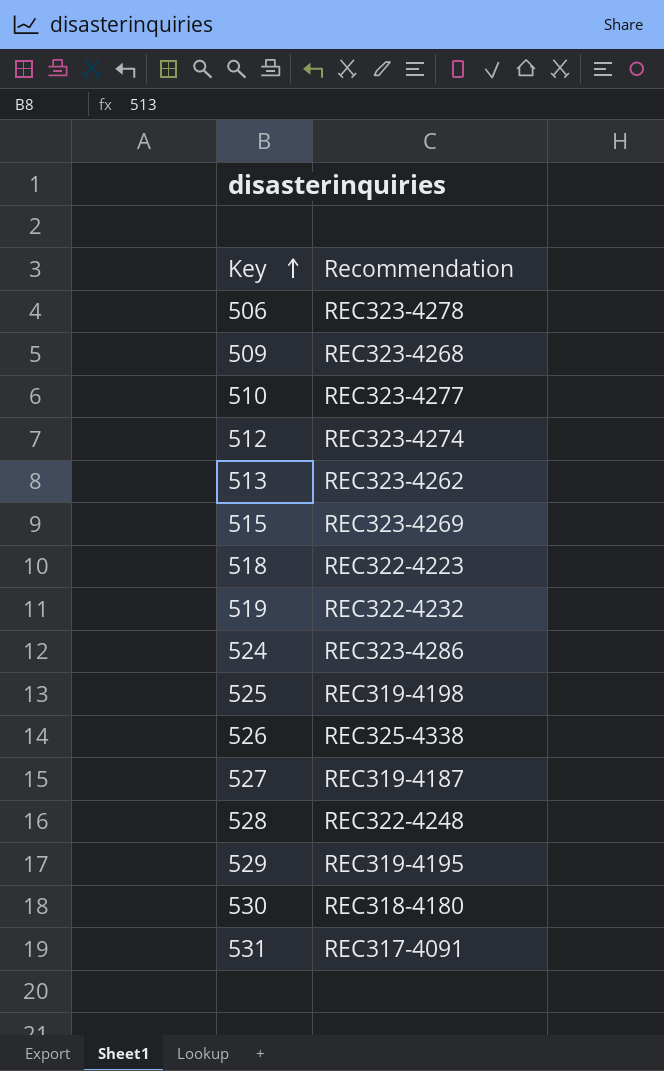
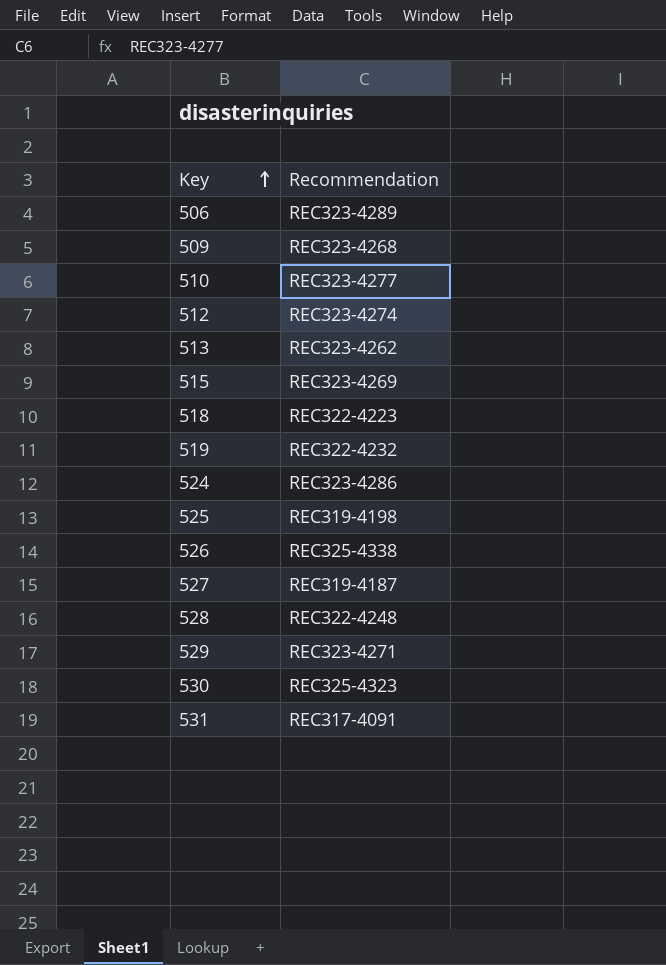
506 | Recommendation: REC323-4278 -> REC323-4289
529 | Recommendation: REC319-4195 -> REC323-4271
530 | Recommendation: REC318-4180 -> REC325-4323

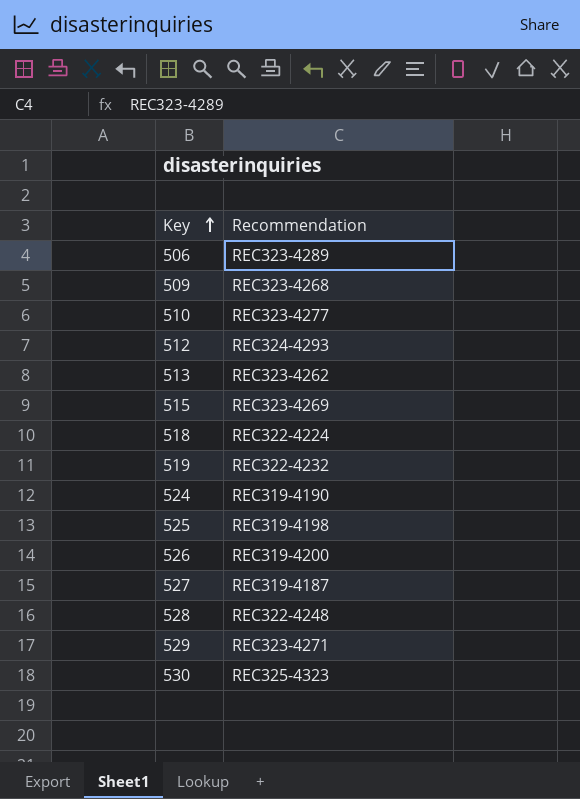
row 531: REC317-4091 -> none
512 | Recommendation: REC323-4274 -> REC324-4293
518 | Recommendation: REC322-4223 -> REC322-4224
524 | Recommendation: REC323-4286 -> REC319-4190
526 | Recommendation: REC325-4338 -> REC319-4200

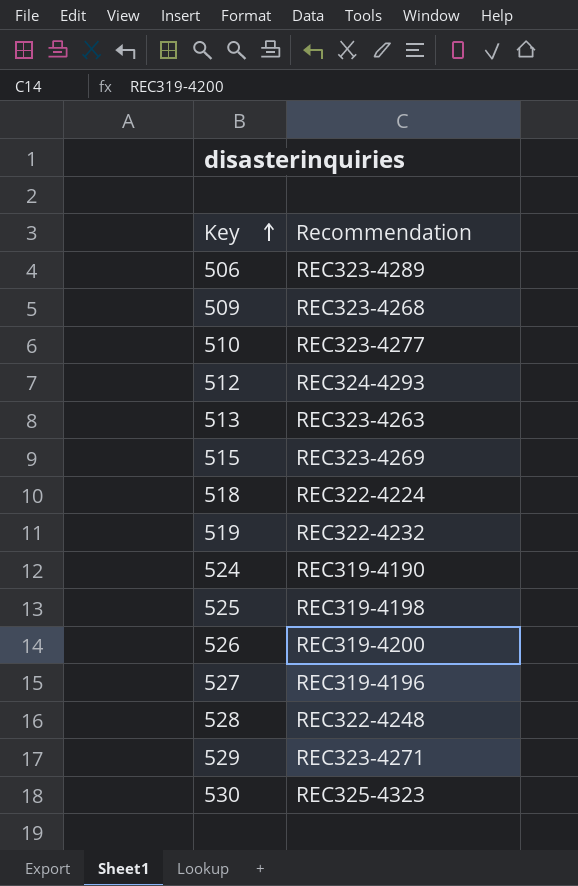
513 | Recommendation: REC323-4262 -> REC323-4263
527 | Recommendation: REC319-4187 -> REC319-4196

